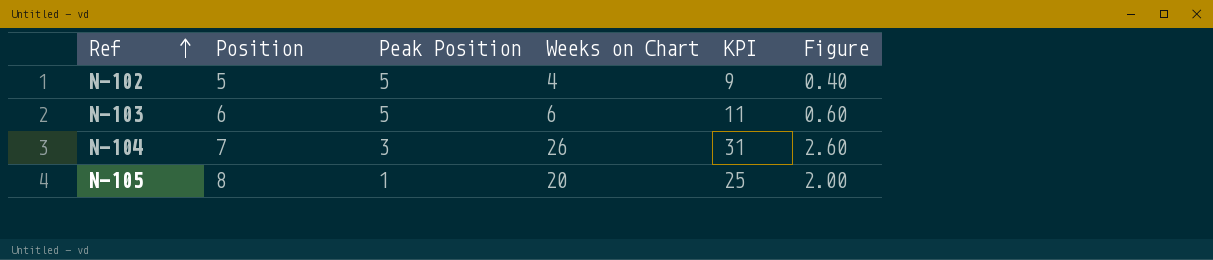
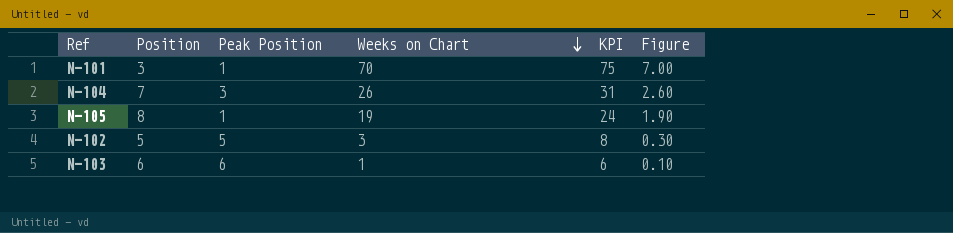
row order: Ref ascending -> Weeks on Chart descending
row N-101: none -> 3 | 1 | 70 | 75 | 7.00
N-105 | Weeks on Chart: 20 -> 19
N-105 | KPI: 25 -> 24
N-105 | Figure: 2.00 -> 1.90
N-102 | Weeks on Chart: 4 -> 3
N-102 | KPI: 9 -> 8
N-102 | Figure: 0.40 -> 0.30
N-103 | Peak Position: 5 -> 6
N-103 | Weeks on Chart: 6 -> 1
N-103 | KPI: 11 -> 6
N-103 | Figure: 0.60 -> 0.10

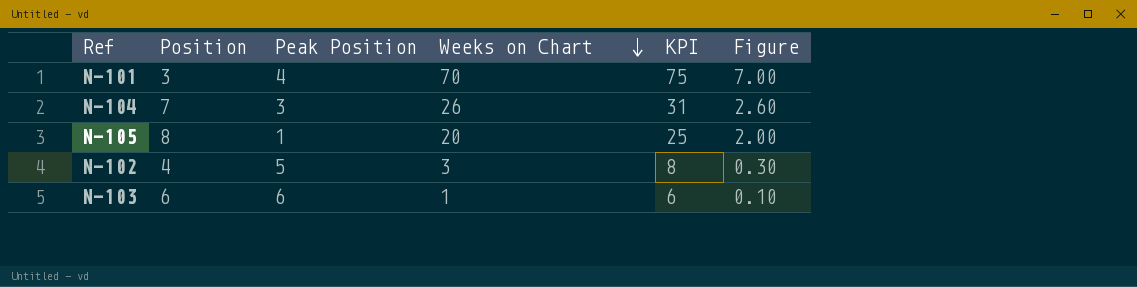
N-101 | Peak Position: 1 -> 4
N-105 | Weeks on Chart: 19 -> 20
N-105 | KPI: 24 -> 25
N-105 | Figure: 1.90 -> 2.00
N-102 | Position: 5 -> 4

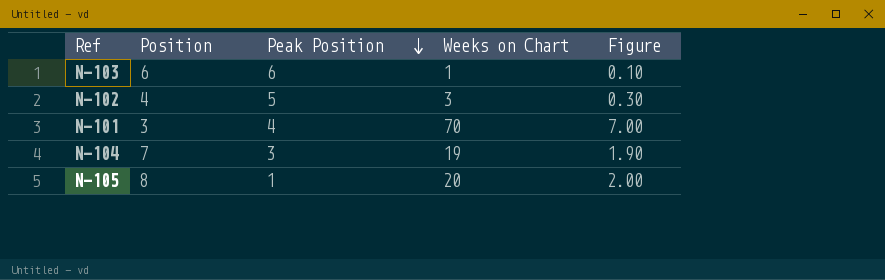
row order: Weeks on Chart descending -> Peak Position descending
column KPI | formula: [Weeks on Chart] + 5 -> none
N-104 | Weeks on Chart: 26 -> 19
N-104 | Figure: 2.60 -> 1.90

